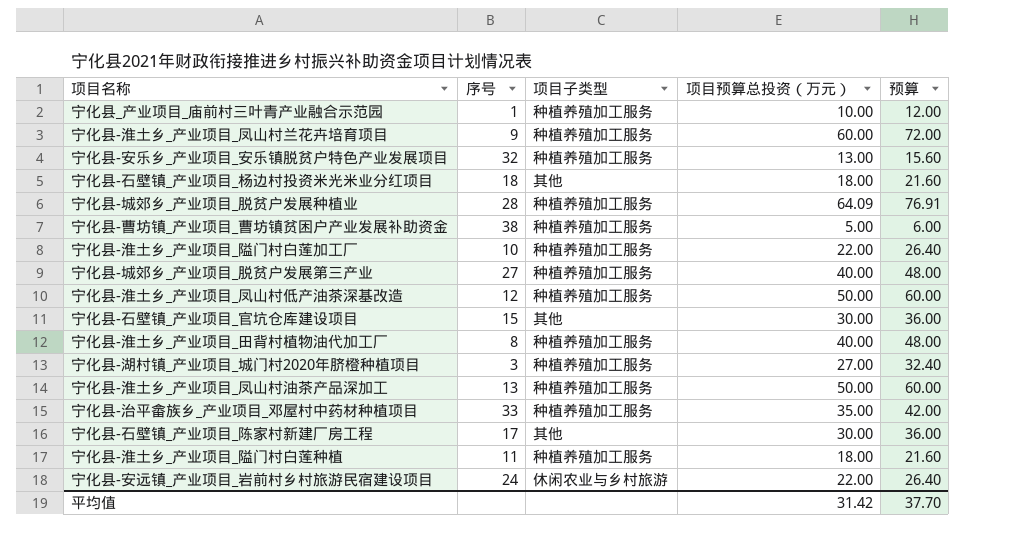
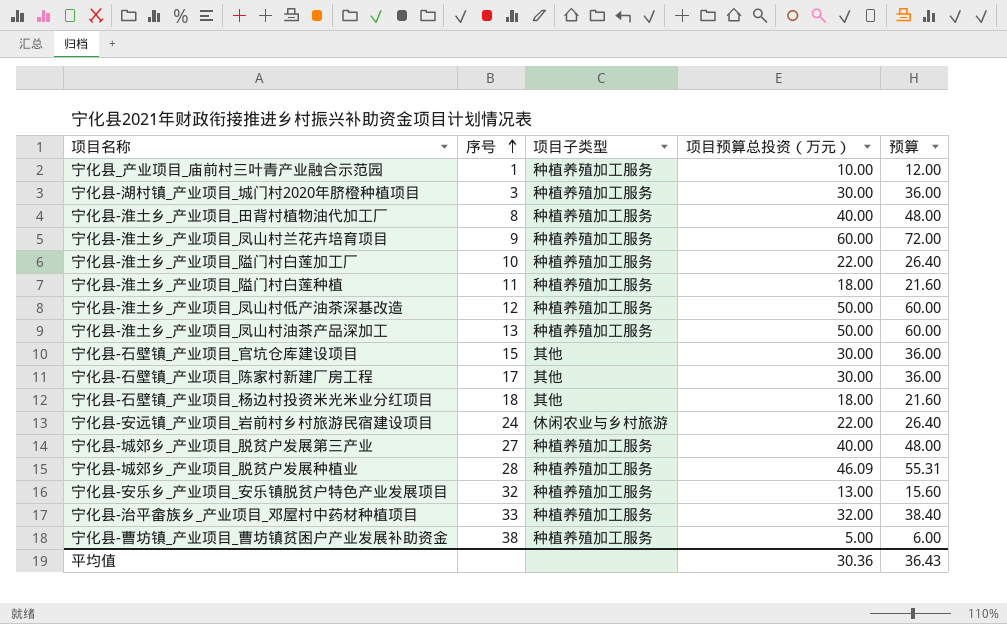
row order: none -> 序号 ascending
宁化县-湖村镇_产业项目_城门村2020年脐橙种植项目 | 项目预算总投资（万元）: 27.00 -> 30.00
宁化县-湖村镇_产业项目_城门村2020年脐橙种植项目 | 预算: 32.40 -> 36.00
宁化县-城郊乡_产业项目_脱贫户发展种植业 | 项目预算总投资（万元）: 64.09 -> 46.09
宁化县-城郊乡_产业项目_脱贫户发展种植业 | 预算: 76.91 -> 55.31
宁化县-治平畲族乡_产业项目_邓屋村中药材种植项目 | 项目预算总投资（万元）: 35.00 -> 32.00
宁化县-治平畲族乡_产业项目_邓屋村中药材种植项目 | 预算: 42.00 -> 38.40
平均值 | 项目预算总投资（万元）: 31.42 -> 30.36
平均值 | 预算: 37.70 -> 36.43

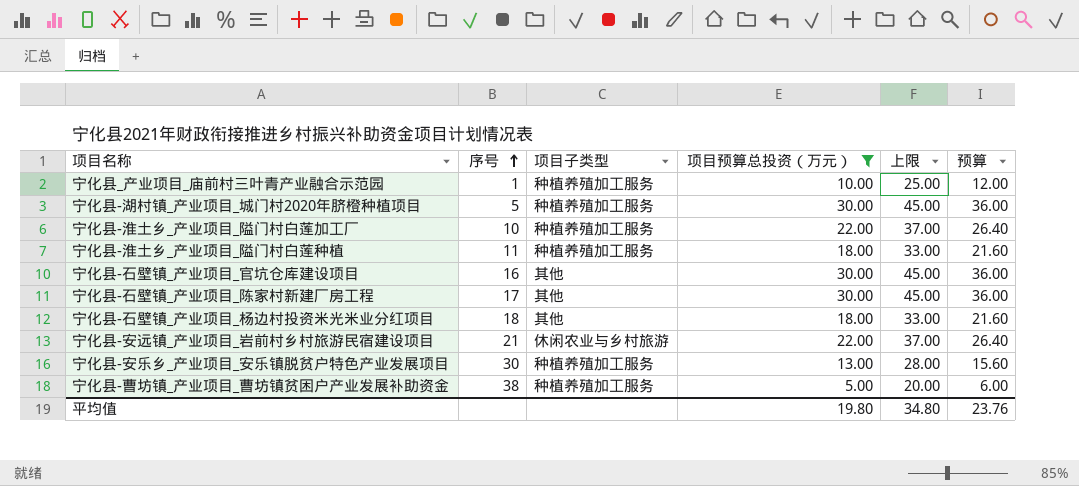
filter: none -> 项目预算总投资（万元） <= 30.00
column 上限 | formula: none -> [项目预算总投资（万元）] + 15
宁化县-湖村镇_产业项目_城门村2020年脐橙种植项目 | 序号: 3 -> 5
宁化县-石壁镇_产业项目_官坑仓库建设项目 | 序号: 15 -> 16
宁化县-安远镇_产业项目_岩前村乡村旅游民宿建设项目 | 序号: 24 -> 21
宁化县-安乐乡_产业项目_安乐镇脱贫户特色产业发展项目 | 序号: 32 -> 30
平均值 | 项目预算总投资（万元）: 30.36 -> 19.80
平均值 | 预算: 36.43 -> 23.76

